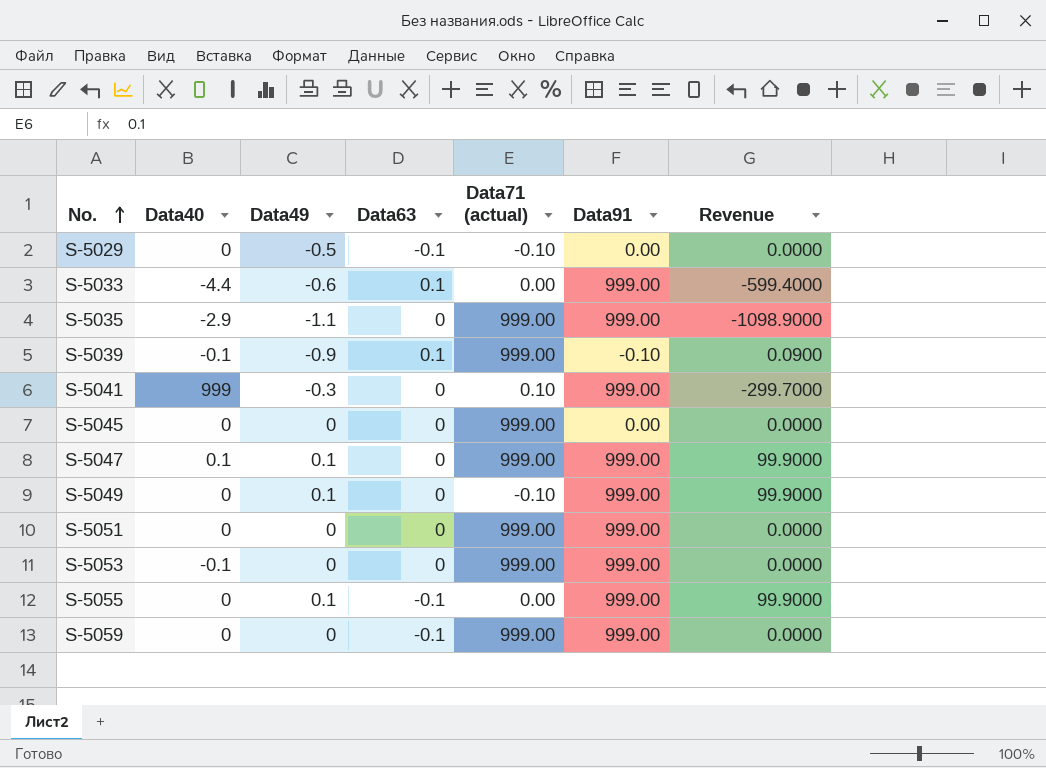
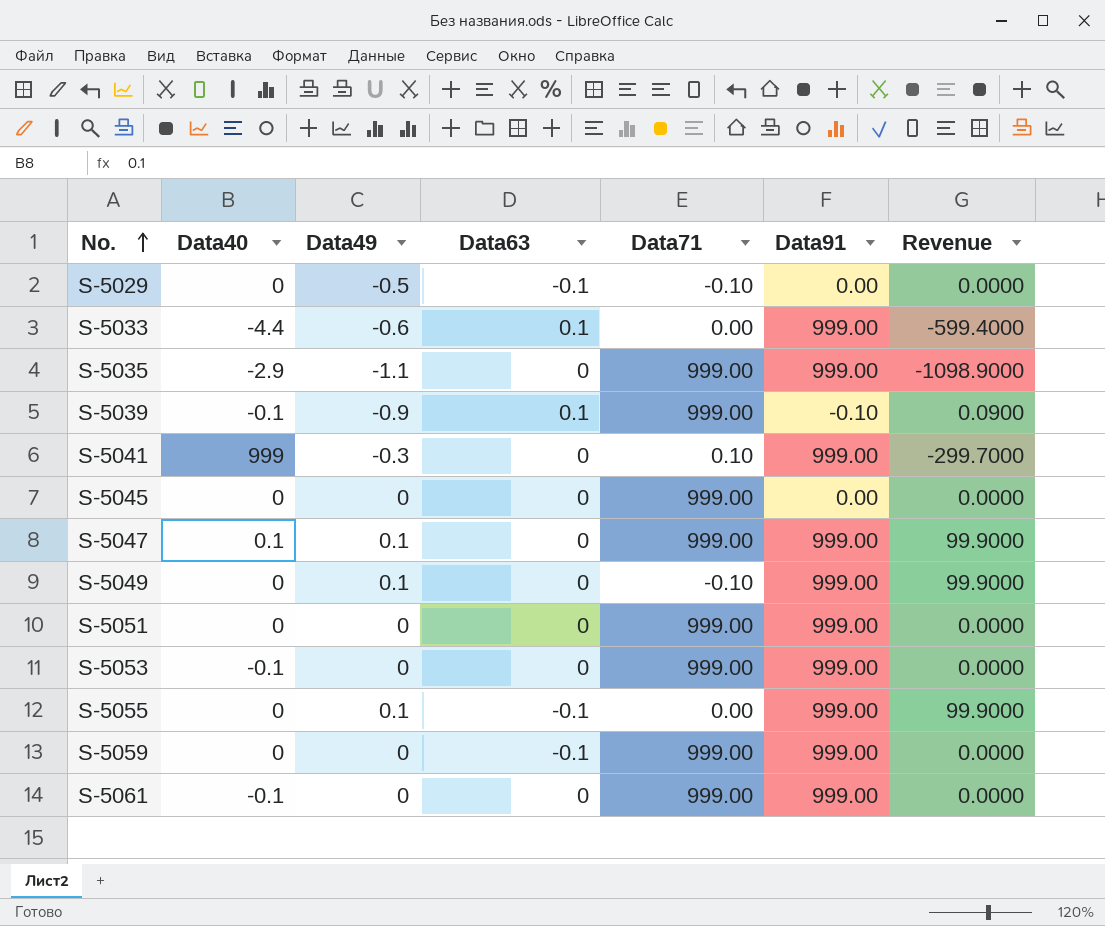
column name: Data71 (actual) -> Data71
row S-5061: none -> -0.1 | 0 | 0 | 999.00 | 999.00 | 0.0000

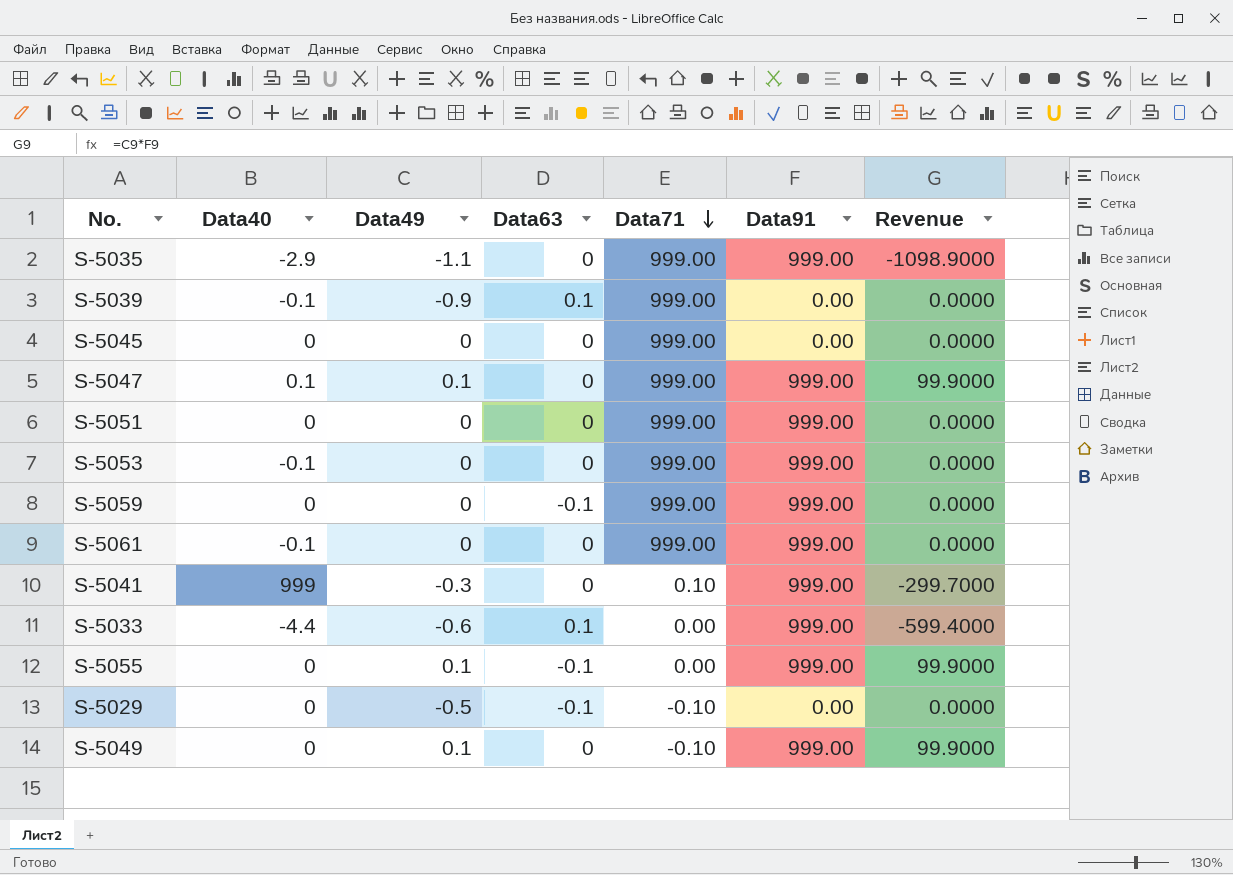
row order: No. ascending -> Data71 descending
S-5039 | Data91: -0.10 -> 0.00
S-5039 | Revenue: 0.0900 -> 0.0000

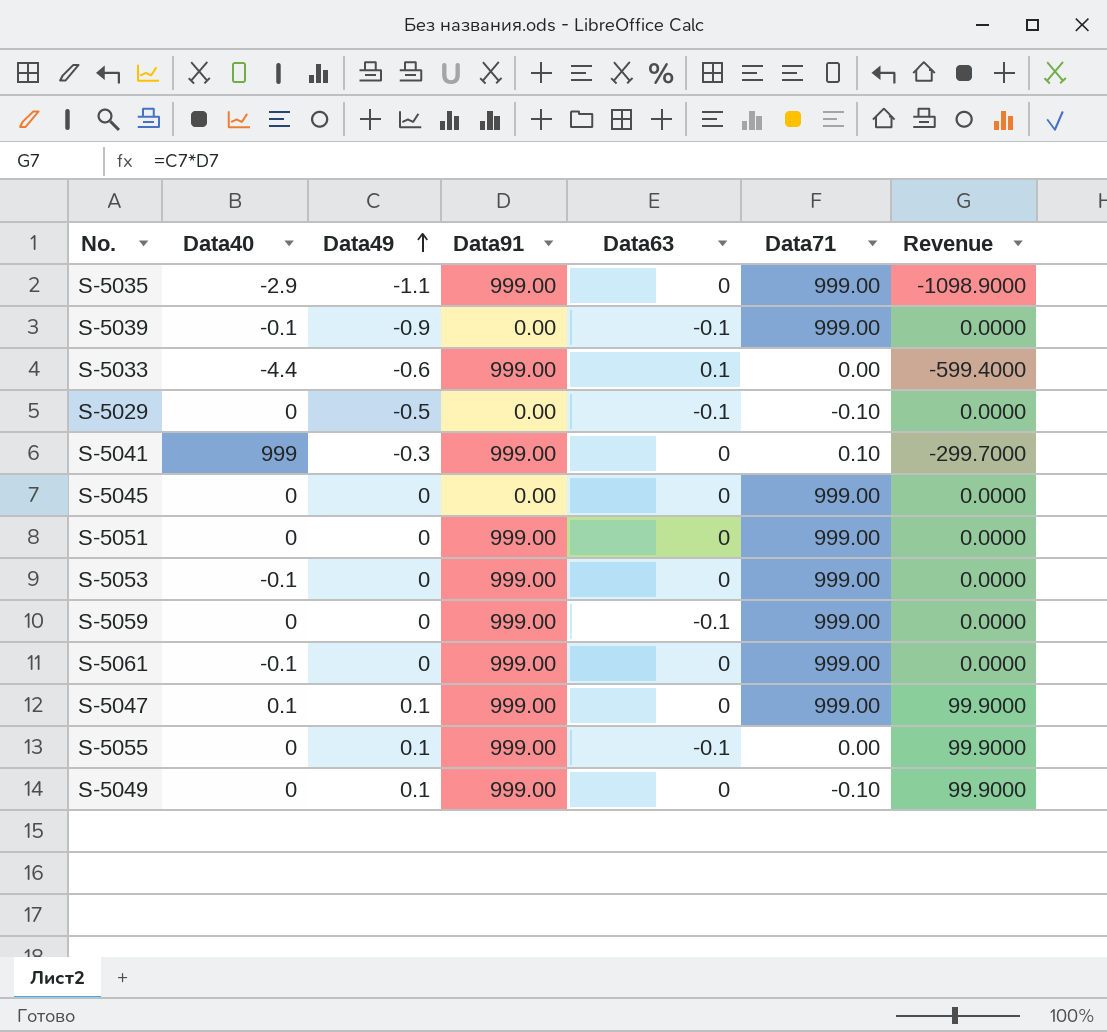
row order: Data71 descending -> Data49 ascending
column Data91 | position: 6 -> 4
S-5039 | Data63: 0.1 -> -0.1

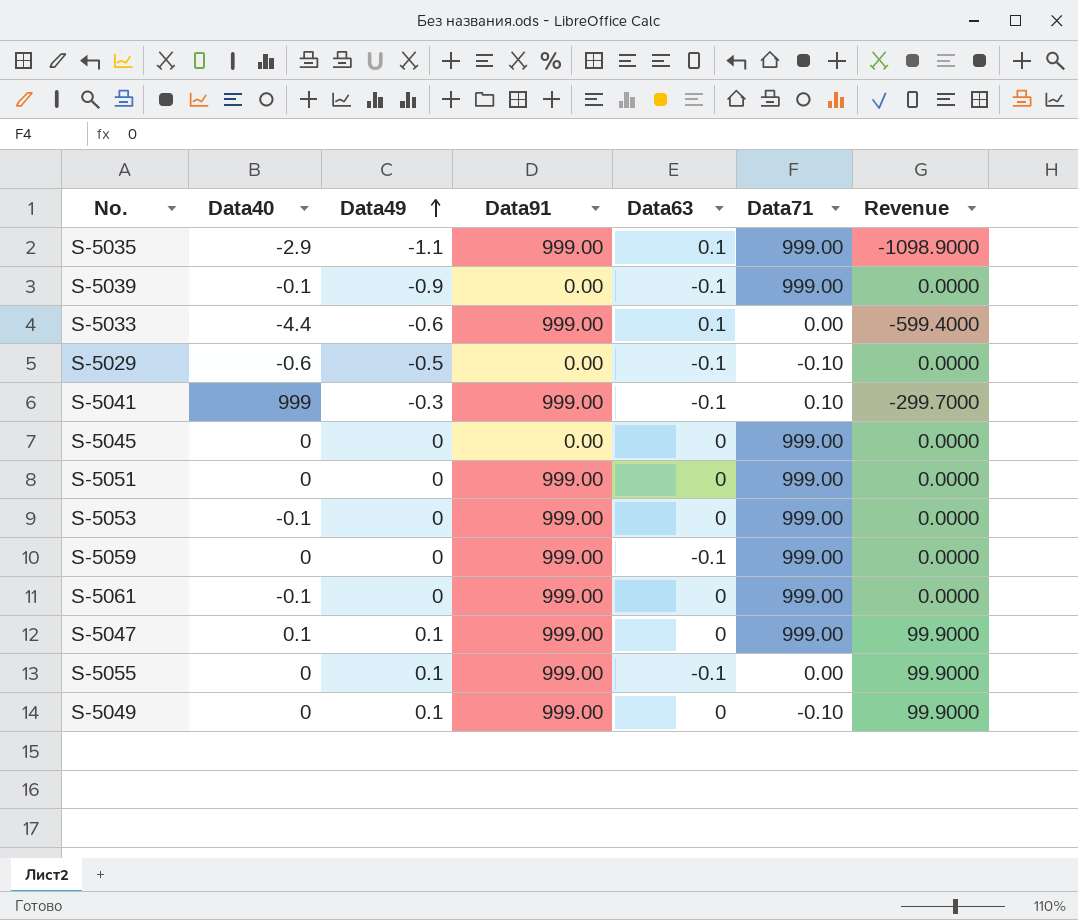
S-5035 | Data63: 0 -> 0.1
S-5029 | Data40: 0 -> -0.6
S-5041 | Data63: 0 -> -0.1

